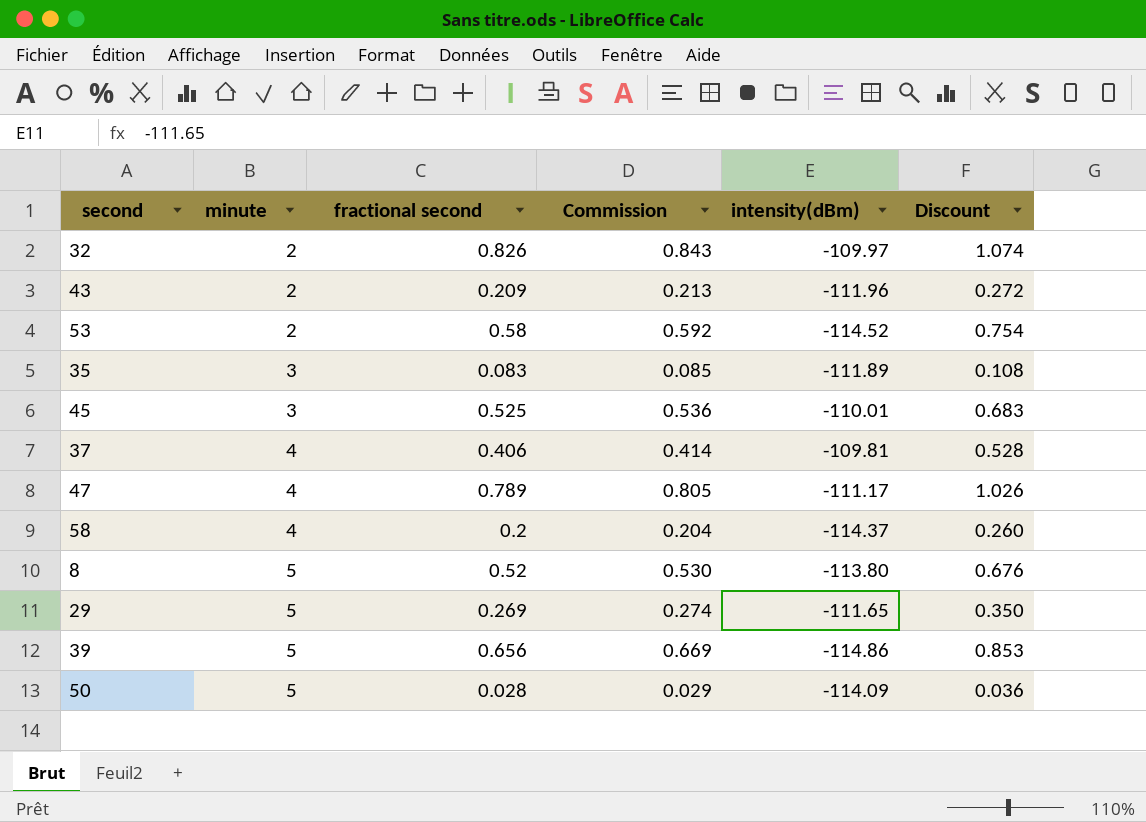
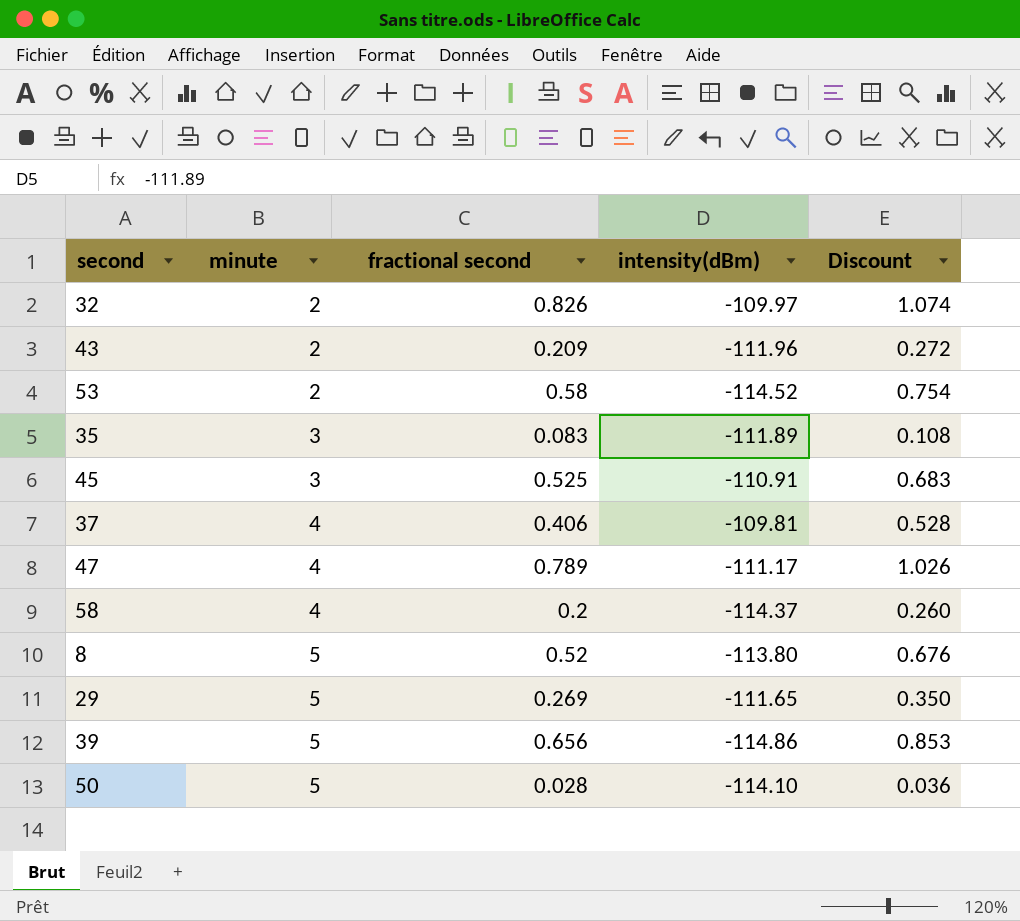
column Commission | formula: [fractional second] * 1.02 -> none
45 | intensity(dBm): -110.01 -> -110.91
50 | intensity(dBm): -114.09 -> -114.10

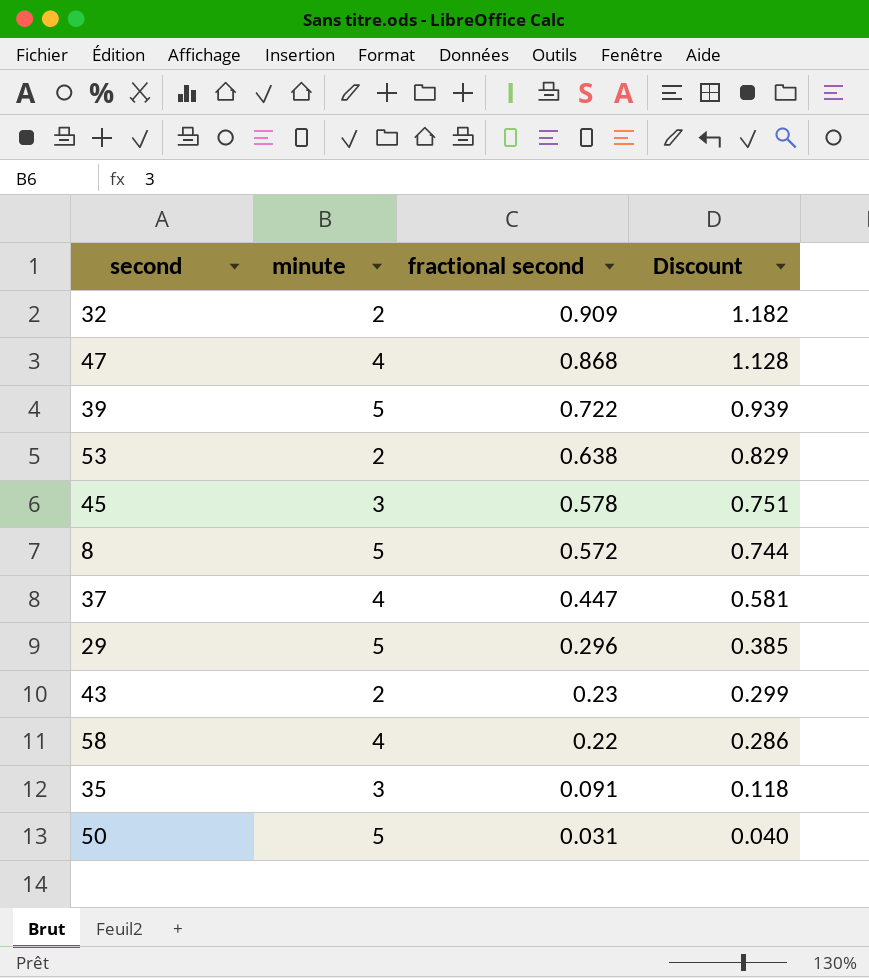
row order: minute ascending -> fractional second descending
column intensity(dBm) | position: 4 -> none
32 | fractional second: 0.826 -> 0.909
32 | Discount: 1.074 -> 1.182
47 | fractional second: 0.789 -> 0.868
47 | Discount: 1.026 -> 1.128
39 | fractional second: 0.656 -> 0.722
39 | Discount: 0.853 -> 0.939
53 | fractional second: 0.58 -> 0.638
53 | Discount: 0.754 -> 0.829
45 | fractional second: 0.525 -> 0.578
45 | Discount: 0.683 -> 0.751
8 | fractional second: 0.52 -> 0.572
8 | Discount: 0.676 -> 0.744
37 | fractional second: 0.406 -> 0.447
37 | Discount: 0.528 -> 0.581
29 | fractional second: 0.269 -> 0.296
29 | Discount: 0.350 -> 0.385
43 | fractional second: 0.209 -> 0.23
43 | Discount: 0.272 -> 0.299
58 | fractional second: 0.2 -> 0.22
58 | Discount: 0.260 -> 0.286
35 | fractional second: 0.083 -> 0.091
35 | Discount: 0.108 -> 0.118
50 | fractional second: 0.028 -> 0.031
50 | Discount: 0.036 -> 0.040

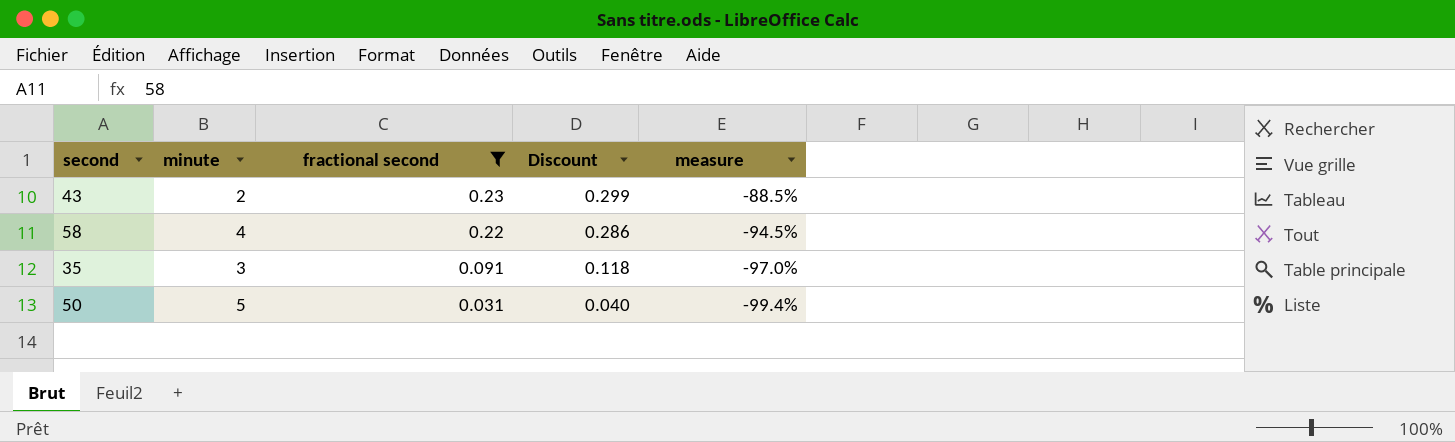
filter: none -> fractional second <= 0.23
column measure | formula: none -> ([fractional second] - [minute]) / [minute]

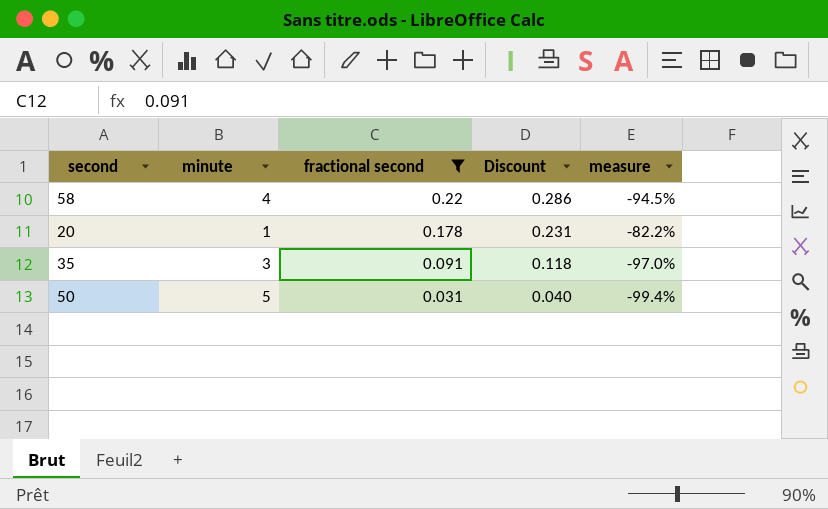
row 43: 2 | 0.23 | 0.299 | -88.5% -> none
row 20: none -> 1 | 0.178 | 0.231 | -82.2%

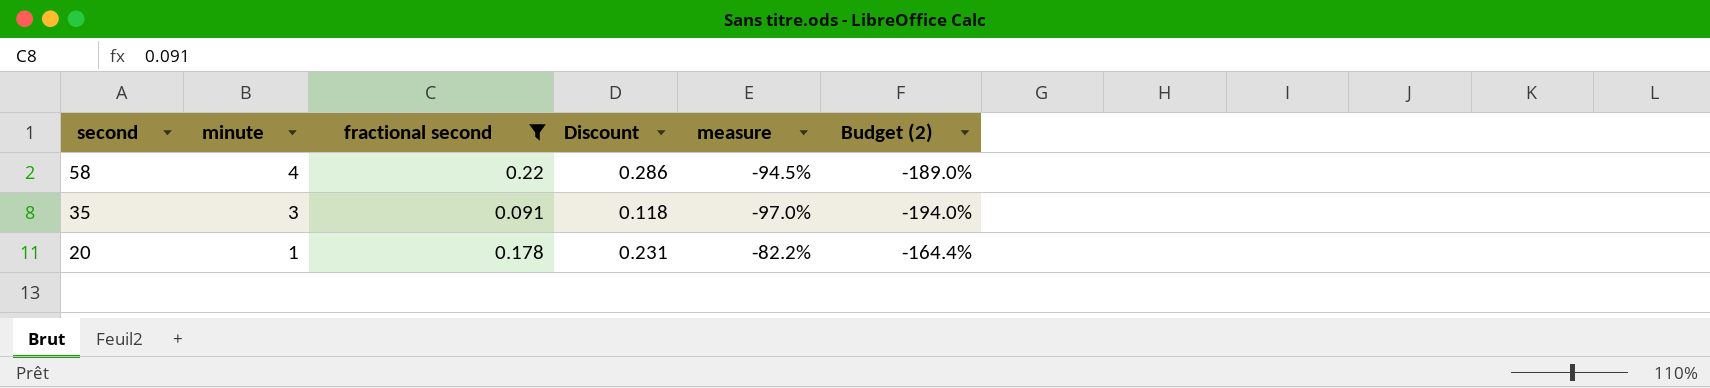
row order: fractional second descending -> second descending
column Budget (2) | formula: none -> [measure] * 2
row 50: 5 | 0.031 | 0.040 | -99.4% -> none

